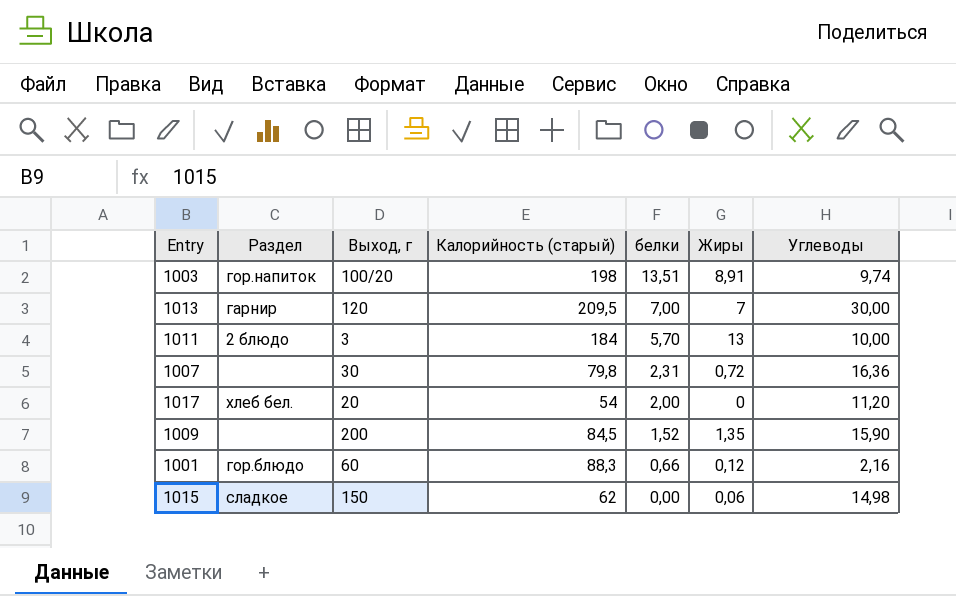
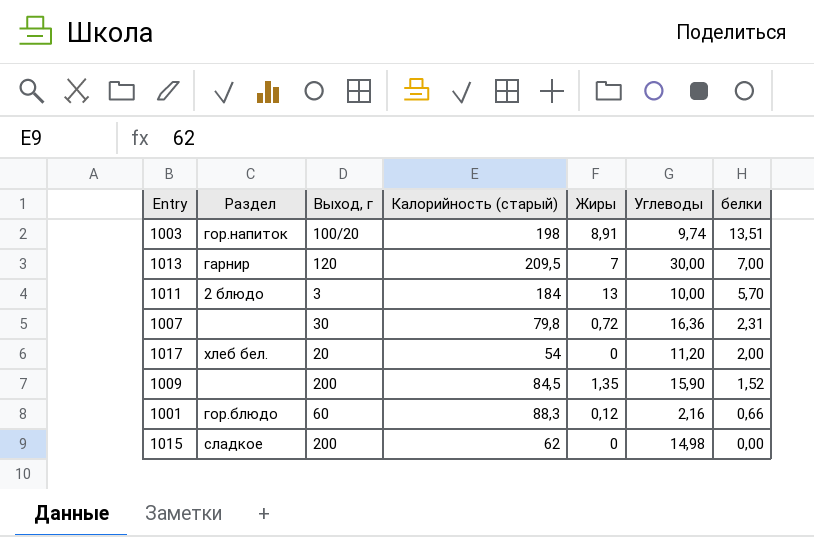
column белки | position: 5 -> 7
1015 | Выход, г: 150 -> 200
1015 | Жиры: 0,06 -> 0

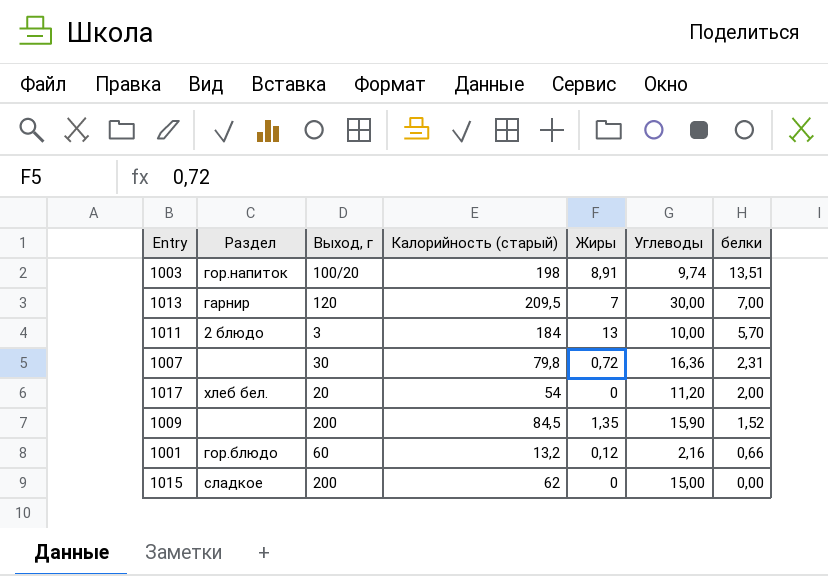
1001 | Калорийность (старый): 88,3 -> 13,2
1015 | Углеводы: 14,98 -> 15,00

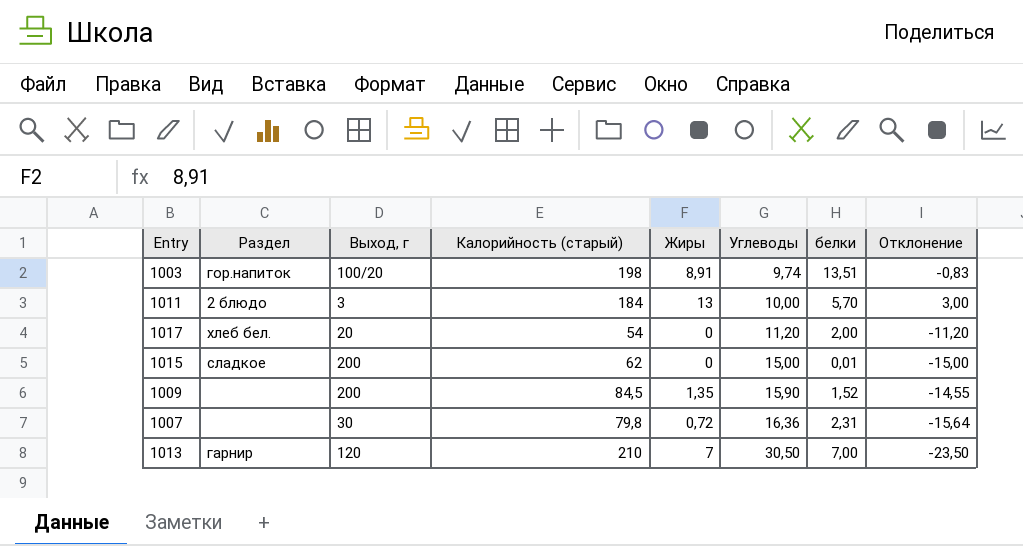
row order: белки descending -> Углеводы ascending
column Отклонение | formula: none -> [Жиры] - [Углеводы]
row 1001: гор.блюдо | 60 | 13,2 | 0,12 | 2,16 | 0,66 -> none
1015 | белки: 0,00 -> 0,01
1013 | Калорийность (старый): 209,5 -> 210
1013 | Углеводы: 30,00 -> 30,50

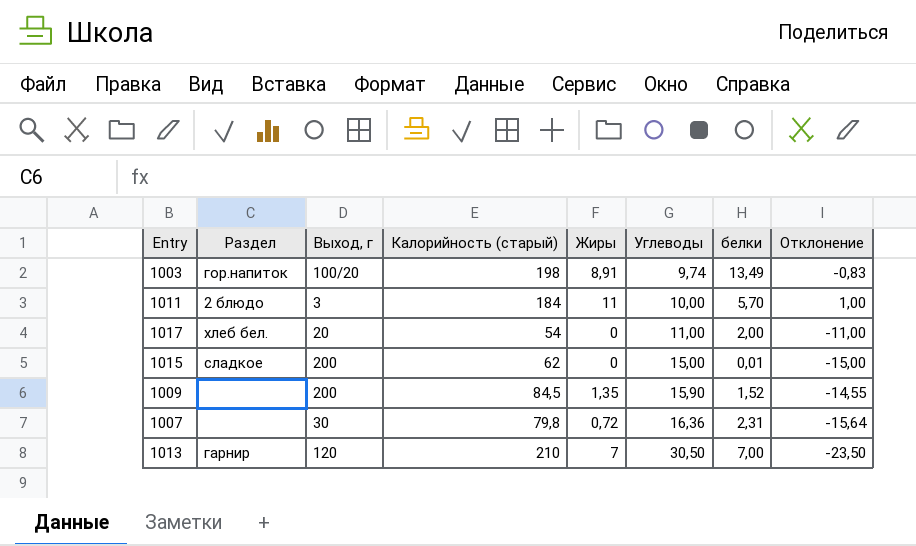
1003 | белки: 13,51 -> 13,49
1011 | Жиры: 13 -> 11
1011 | Отклонение: 3,00 -> 1,00
1017 | Углеводы: 11,20 -> 11,00
1017 | Отклонение: -11,20 -> -11,00

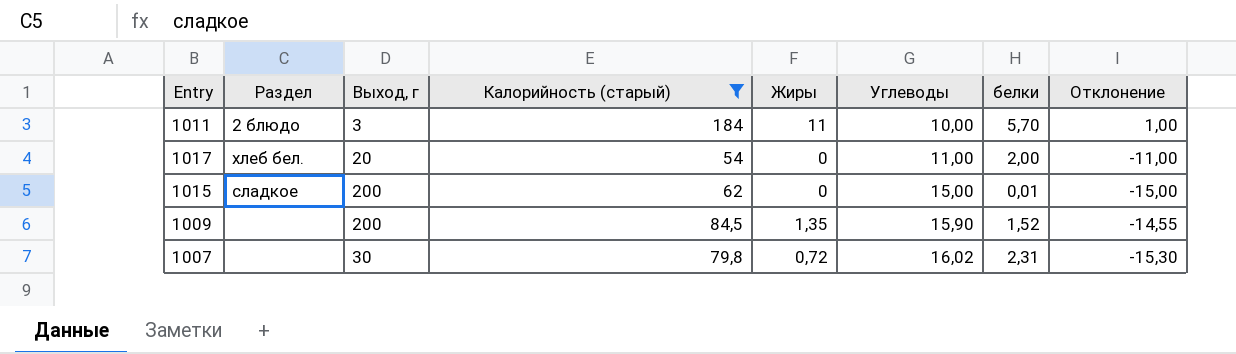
filter: none -> Калорийность (старый) <= 184
1007 | Углеводы: 16,36 -> 16,02
1007 | Отклонение: -15,64 -> -15,30

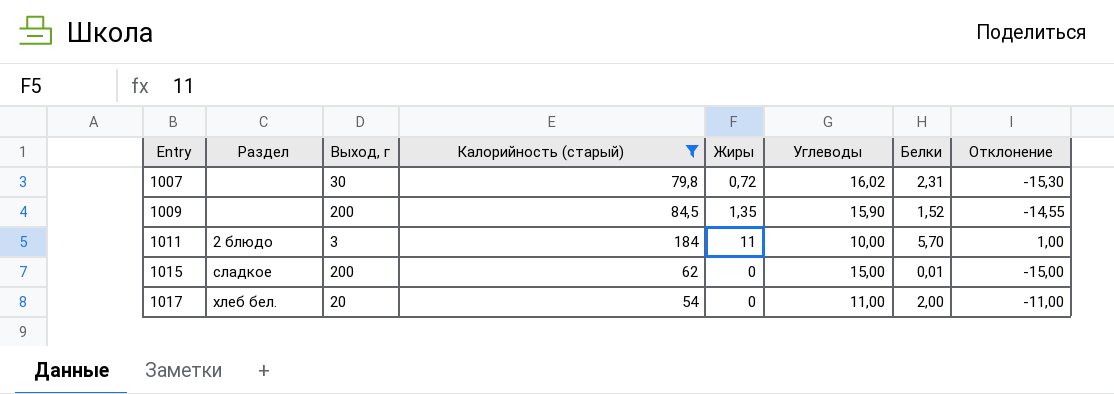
row order: Углеводы ascending -> Entry ascending
column name: белки -> Белки

